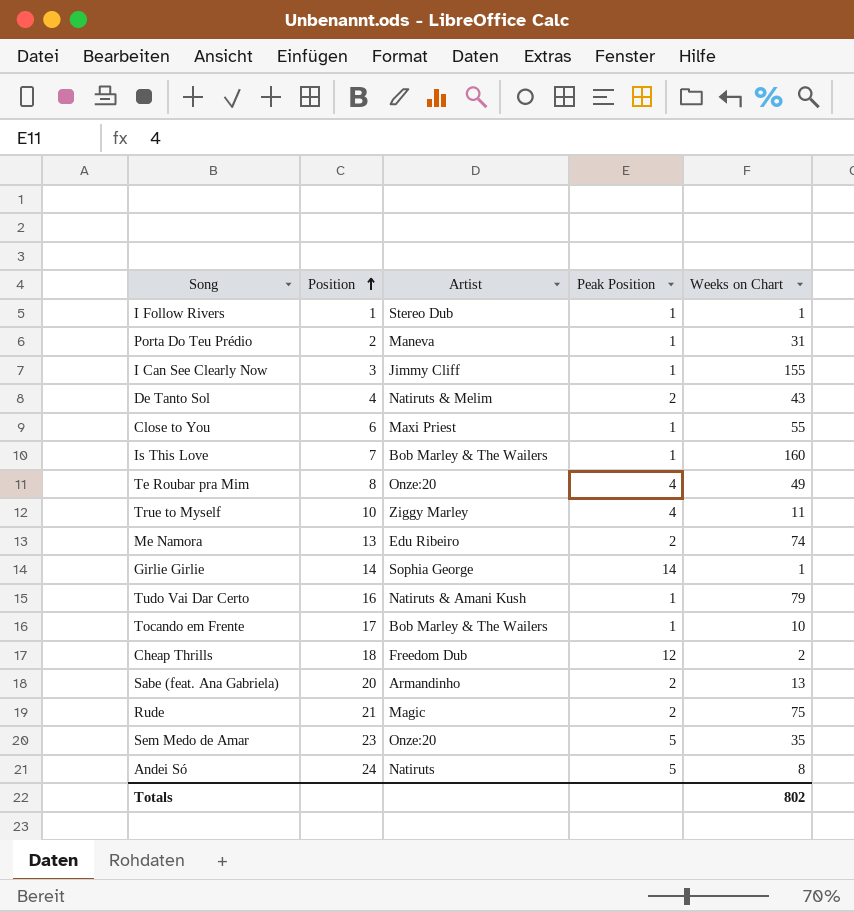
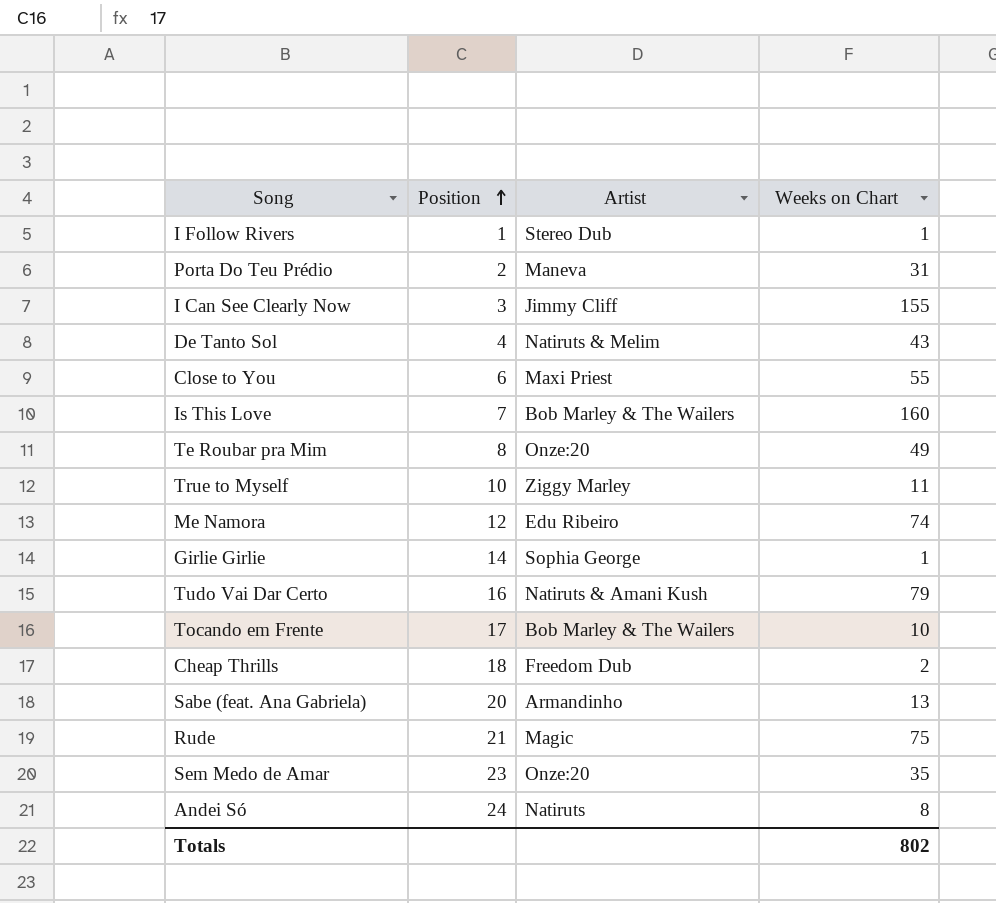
column Peak Position | position: 4 -> none
Me Namora | Position: 13 -> 12

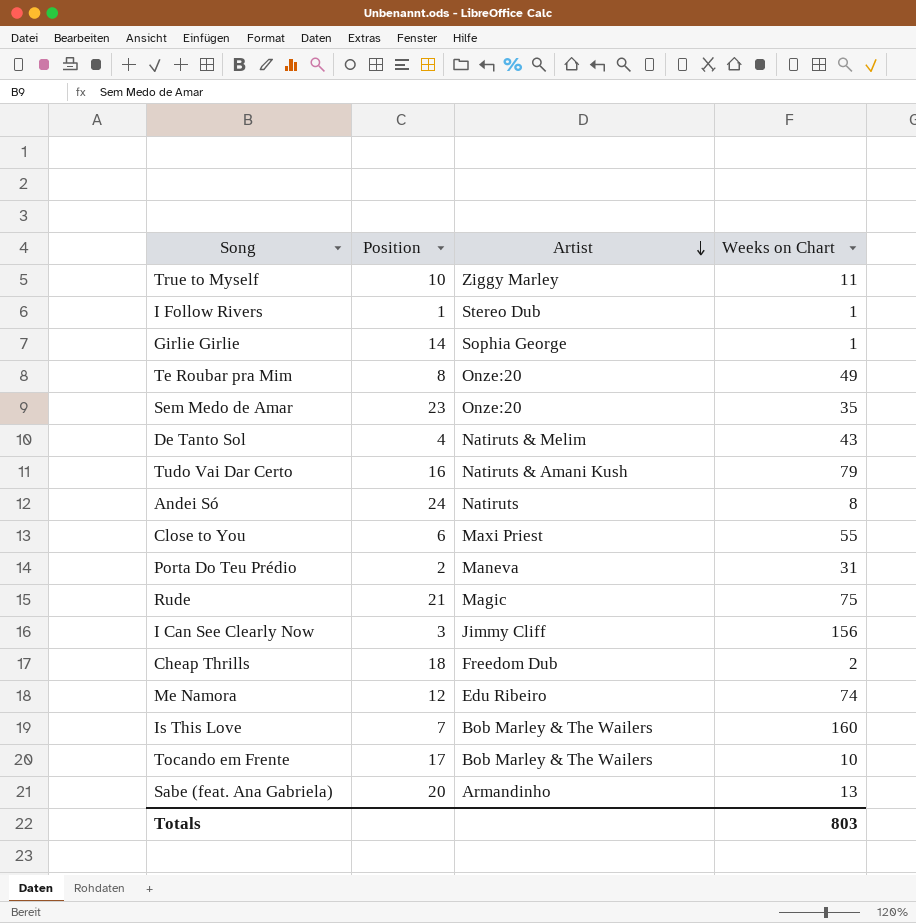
row order: Position ascending -> Artist descending
I Can See Clearly Now | Weeks on Chart: 155 -> 156
Totals | Weeks on Chart: 802 -> 803

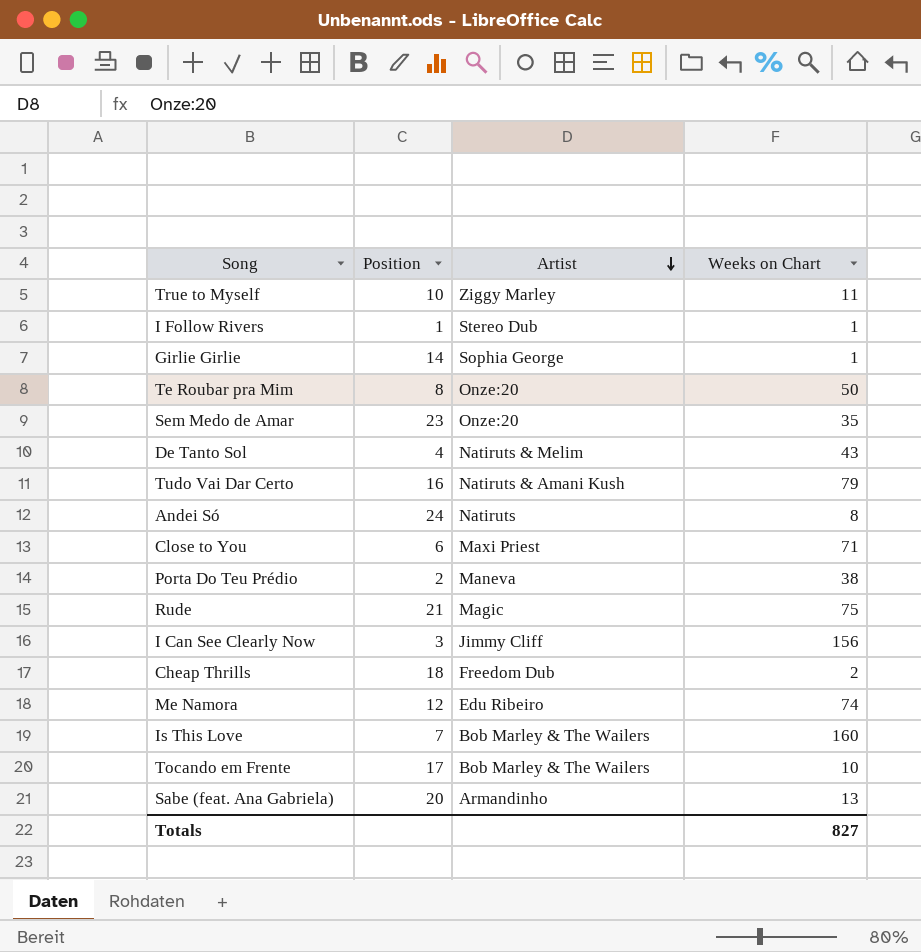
Te Roubar pra Mim | Weeks on Chart: 49 -> 50
Close to You | Weeks on Chart: 55 -> 71
Porta Do Teu Prédio | Weeks on Chart: 31 -> 38
Totals | Weeks on Chart: 803 -> 827

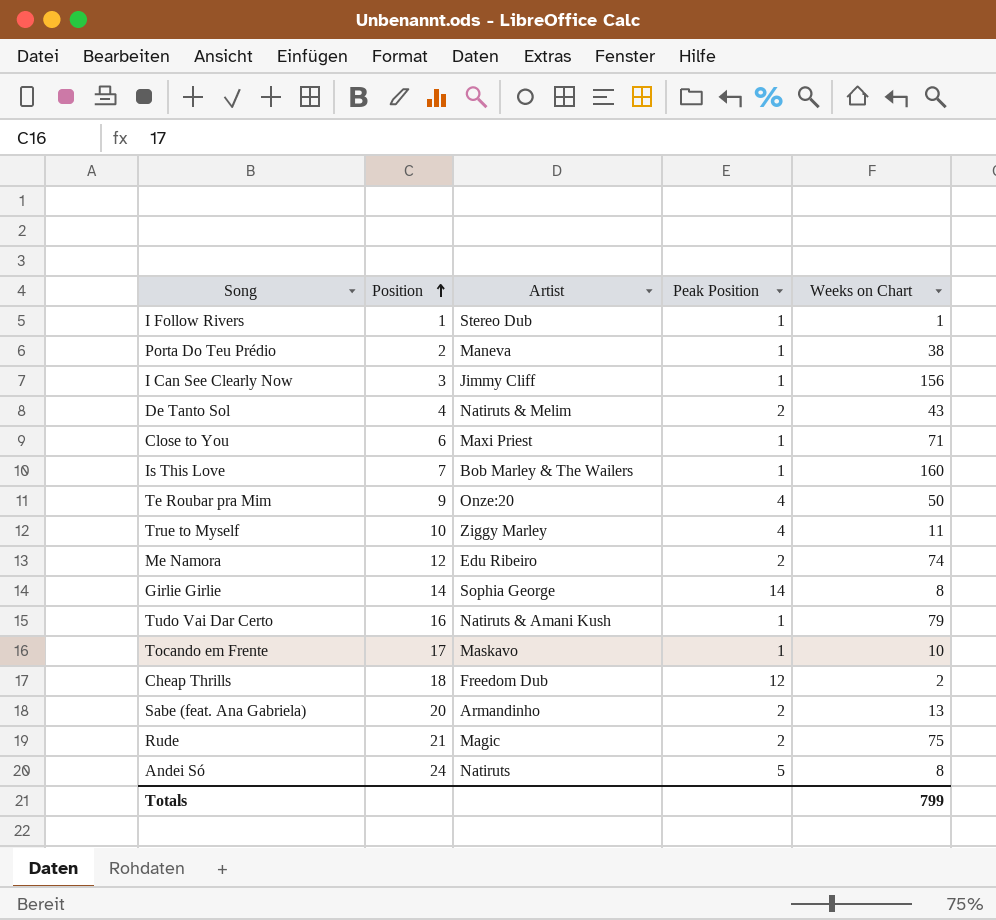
row order: Artist descending -> Position ascending
column Peak Position | position: none -> 4
row Sem Medo de Amar: 23 | Onze:20 | 35 -> none
Te Roubar pra Mim | Position: 8 -> 9
Girlie Girlie | Weeks on Chart: 1 -> 8
Tocando em Frente | Artist: Bob Marley & The Wailers -> Maskavo
Totals | Weeks on Chart: 827 -> 799

